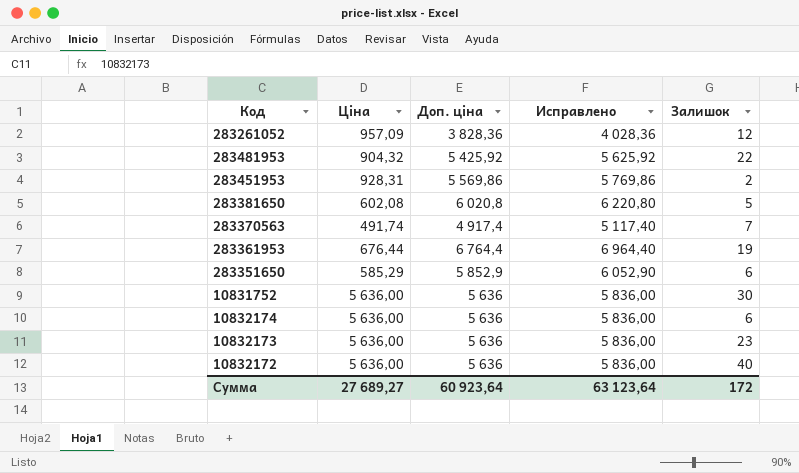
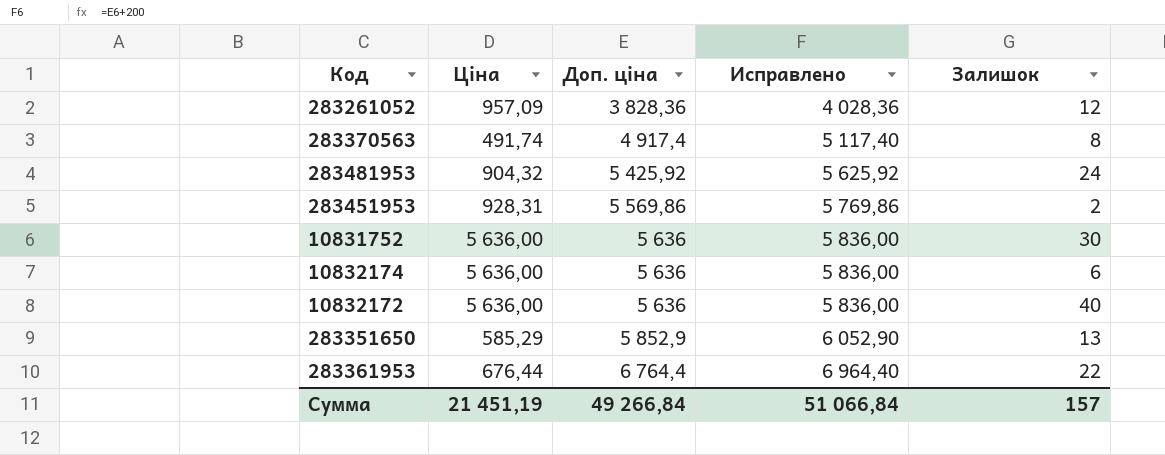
row order: none -> Доп. ціна ascending
row 283381650: 602,08 | 6 020,8 | 6 220,80 | 5 -> none
row 10832173: 5 636,00 | 5 636 | 5 836,00 | 23 -> none
283370563 | Залишок: 7 -> 8
283481953 | Залишок: 22 -> 24
283351650 | Залишок: 6 -> 13
283361953 | Залишок: 19 -> 22
Сумма | Ціна: 27 689,27 -> 21 451,19
Сумма | Доп. ціна: 60 923,64 -> 49 266,84
Сумма | Исправлено: 63 123,64 -> 51 066,84
Сумма | Залишок: 172 -> 157

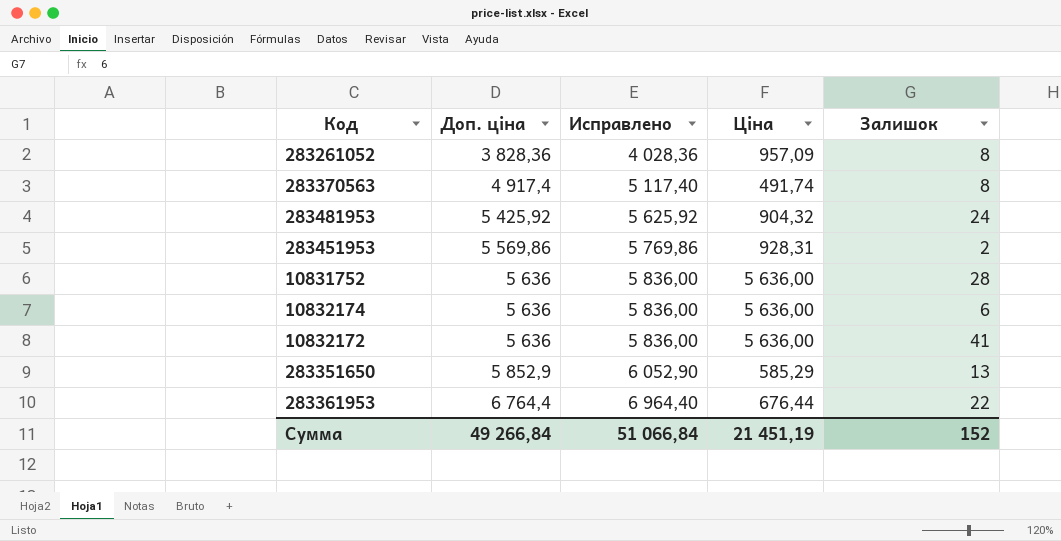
column Ціна | position: 2 -> 4
283261052 | Залишок: 12 -> 8
10831752 | Залишок: 30 -> 28
10832172 | Залишок: 40 -> 41
Сумма | Залишок: 157 -> 152

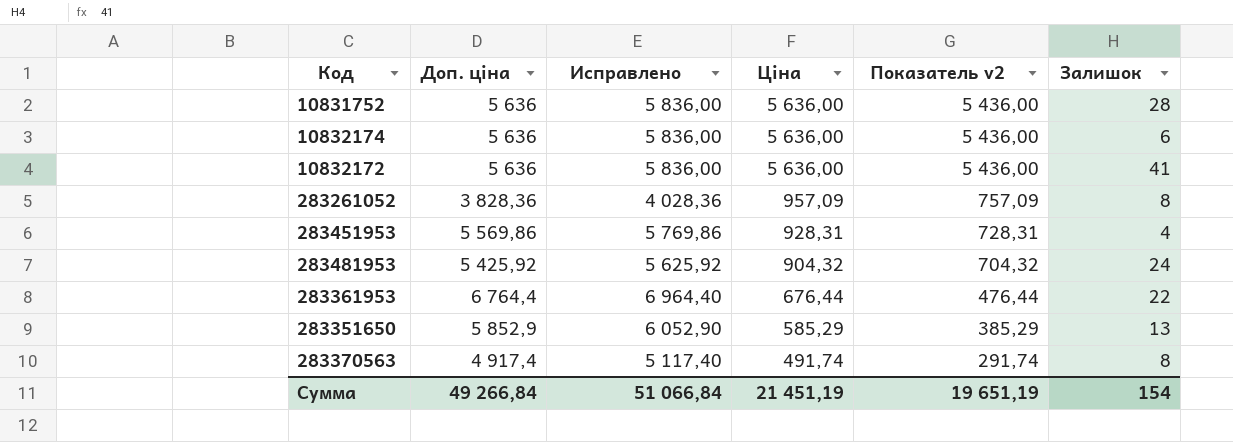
row order: Доп. ціна ascending -> Ціна descending
column Показатель v2 | formula: none -> [Ціна] - 200
283451953 | Залишок: 2 -> 4
Сумма | Залишок: 152 -> 154

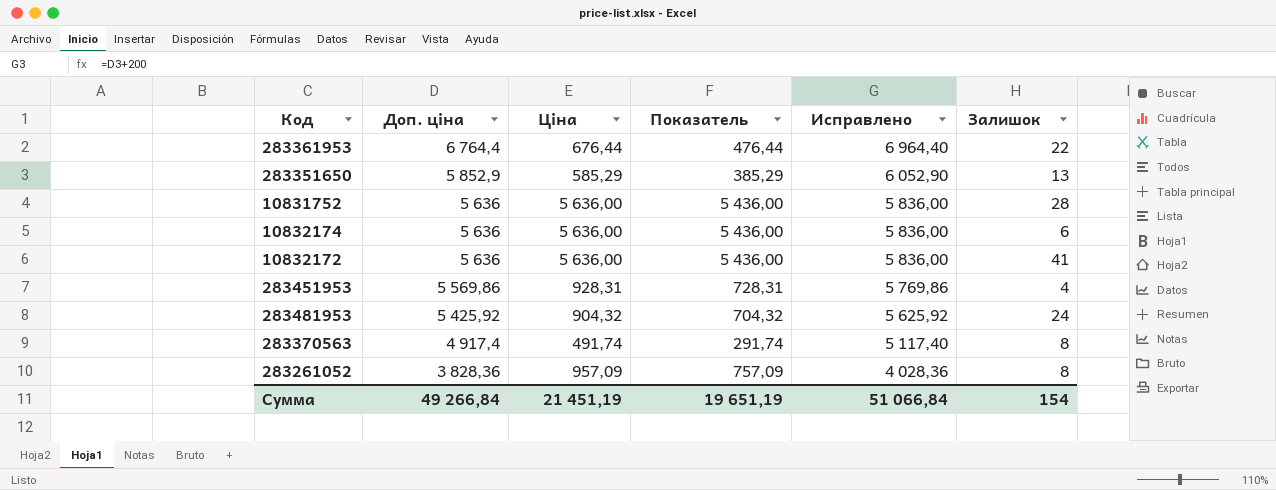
row order: Ціна descending -> Доп. ціна descending
column name: Показатель v2 -> Показатель
column Исправлено | position: 3 -> 5

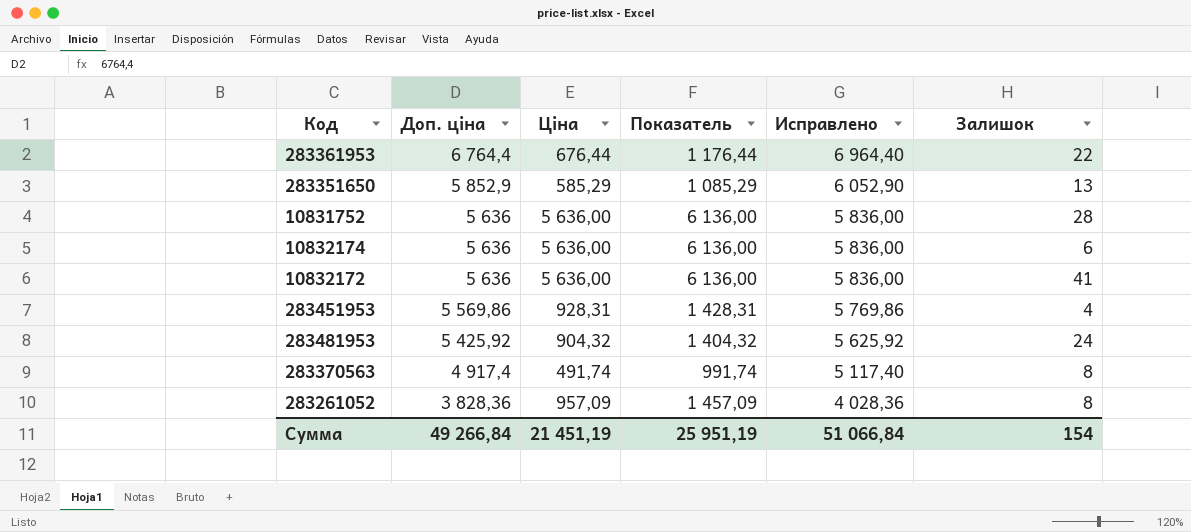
column Показатель | formula: [Ціна] - 200 -> [Ціна] + 500
Сумма | Показатель: 19 651,19 -> 25 951,19

